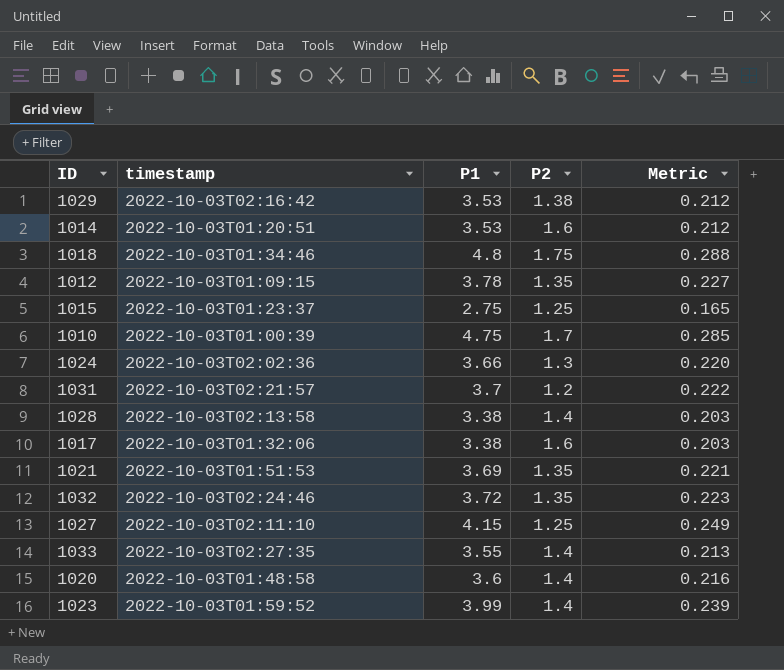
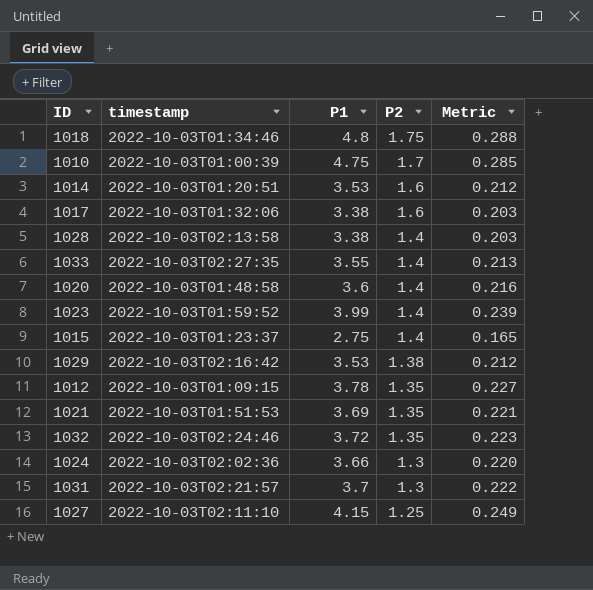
row order: none -> P2 descending
1015 | P2: 1.25 -> 1.4
1031 | P2: 1.2 -> 1.3

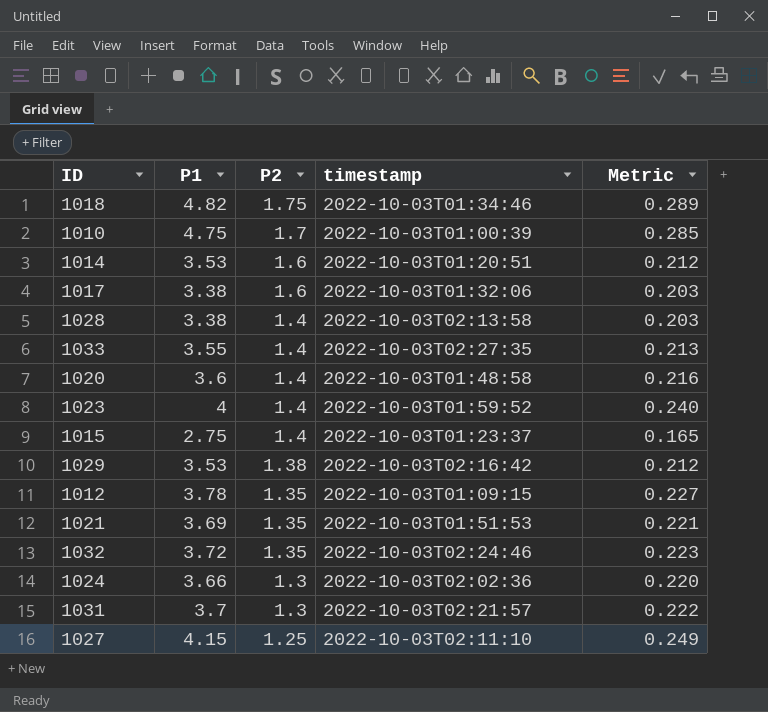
column timestamp | position: 2 -> 4
1018 | P1: 4.8 -> 4.82
1018 | Metric: 0.288 -> 0.289
1023 | P1: 3.99 -> 4
1023 | Metric: 0.239 -> 0.240

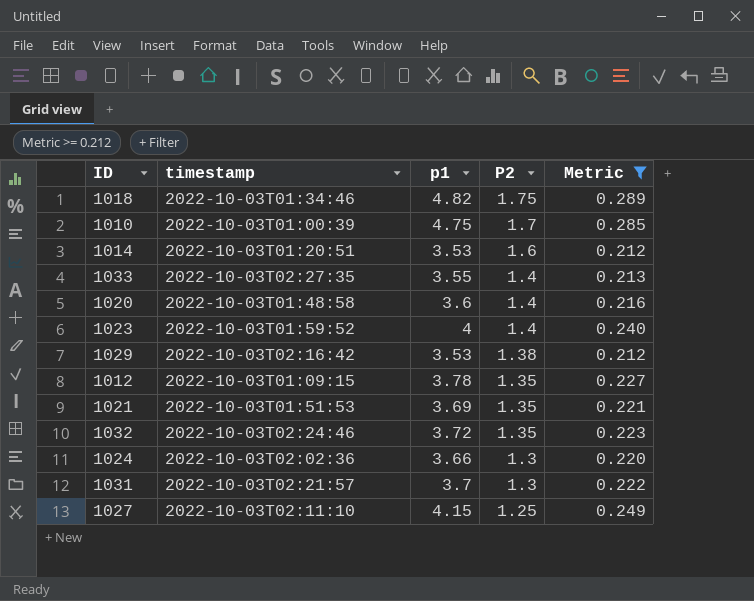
filter: none -> Metric >= 0.212
column timestamp | position: 4 -> 2
column name: P1 -> p1

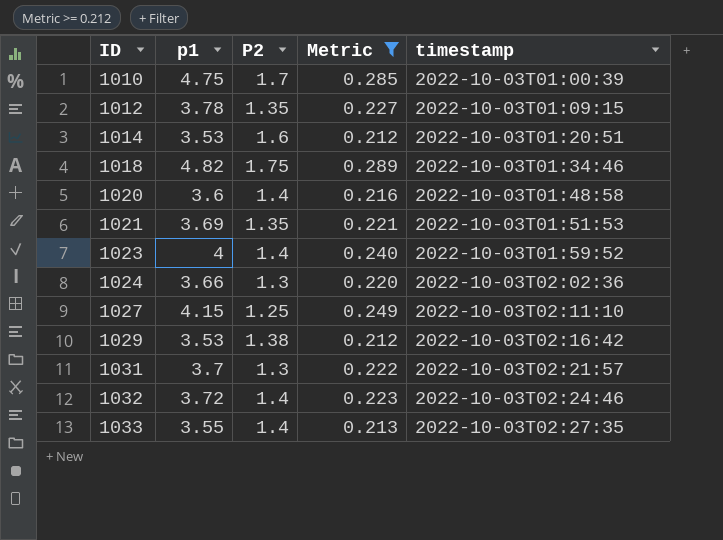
row order: P2 descending -> ID ascending
column timestamp | position: 2 -> 5
1032 | P2: 1.35 -> 1.4

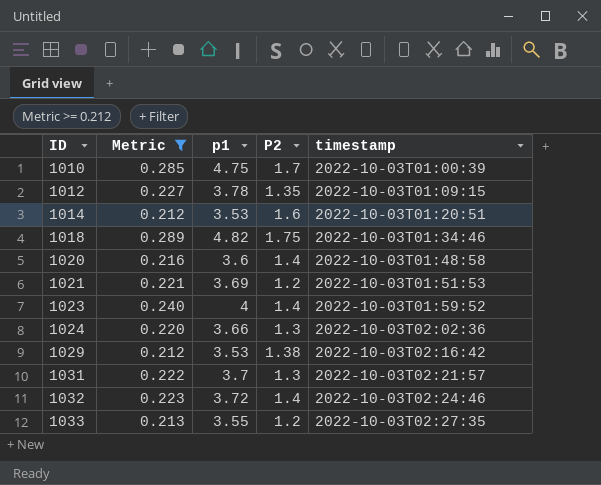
column Metric | position: 4 -> 2
row 1027: 4.15 | 1.25 | 0.249 | 2022-10-03T02:11:10 -> none
1021 | P2: 1.35 -> 1.2
1033 | P2: 1.4 -> 1.2

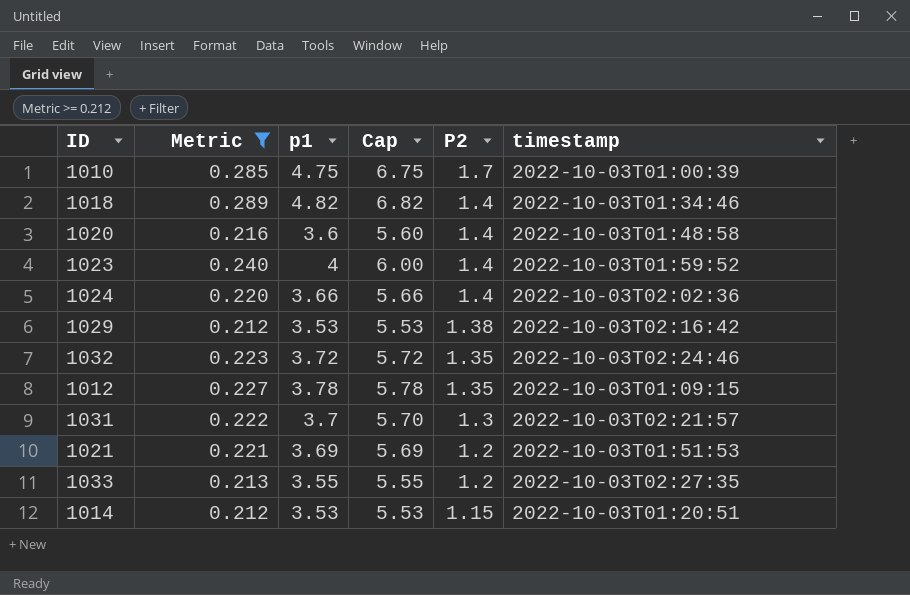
row order: ID ascending -> P2 descending
column Cap | formula: none -> [p1] + 2
1018 | P2: 1.75 -> 1.4
1024 | P2: 1.3 -> 1.4
1032 | P2: 1.4 -> 1.35
1014 | P2: 1.6 -> 1.15

